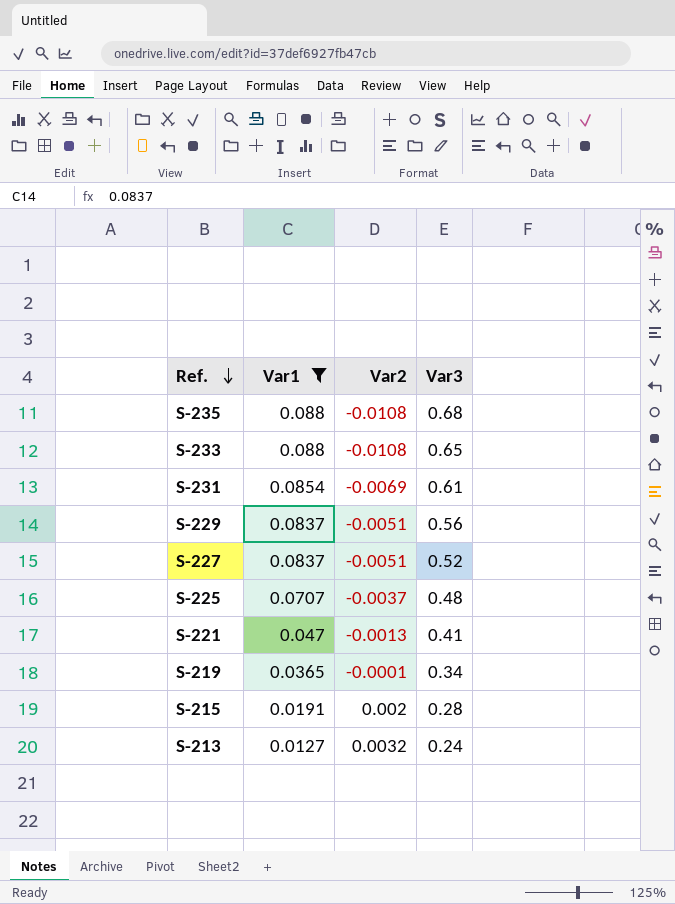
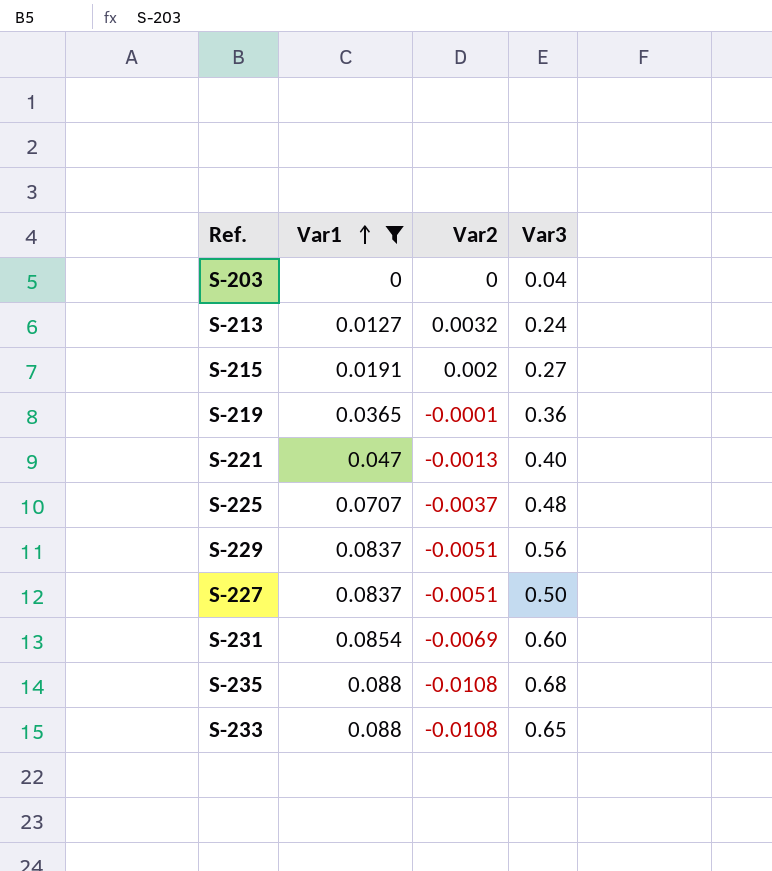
row order: Ref. descending -> Var1 ascending
row S-203: none -> 0 | 0 | 0.04
S-215 | Var3: 0.28 -> 0.27
S-219 | Var3: 0.34 -> 0.36
S-221 | Var3: 0.41 -> 0.40
S-227 | Var3: 0.52 -> 0.50
S-231 | Var3: 0.61 -> 0.60

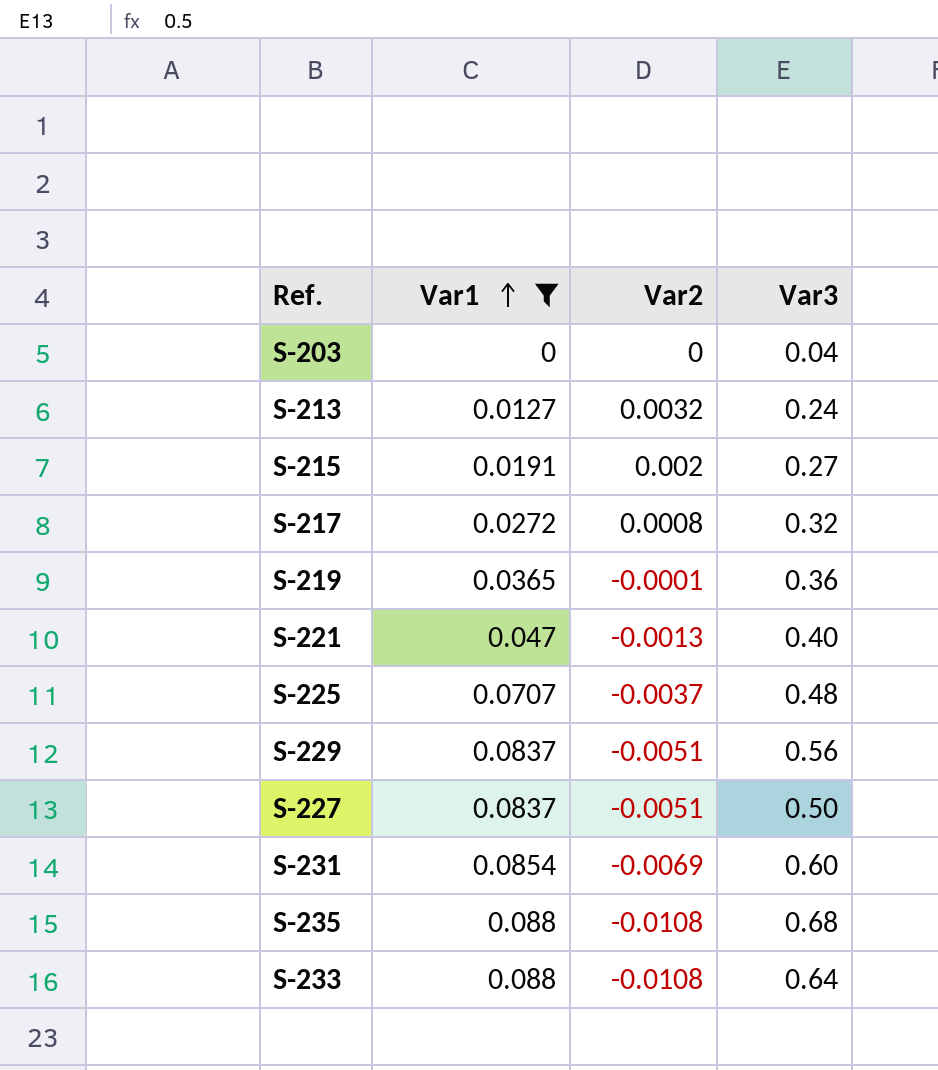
row S-217: none -> 0.0272 | 0.0008 | 0.32
S-233 | Var3: 0.65 -> 0.64

